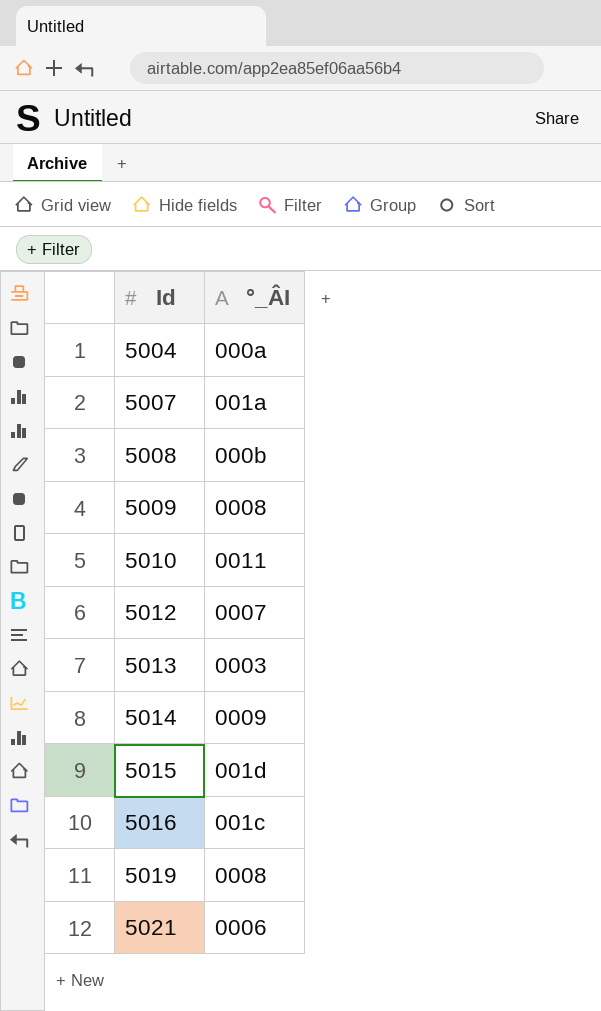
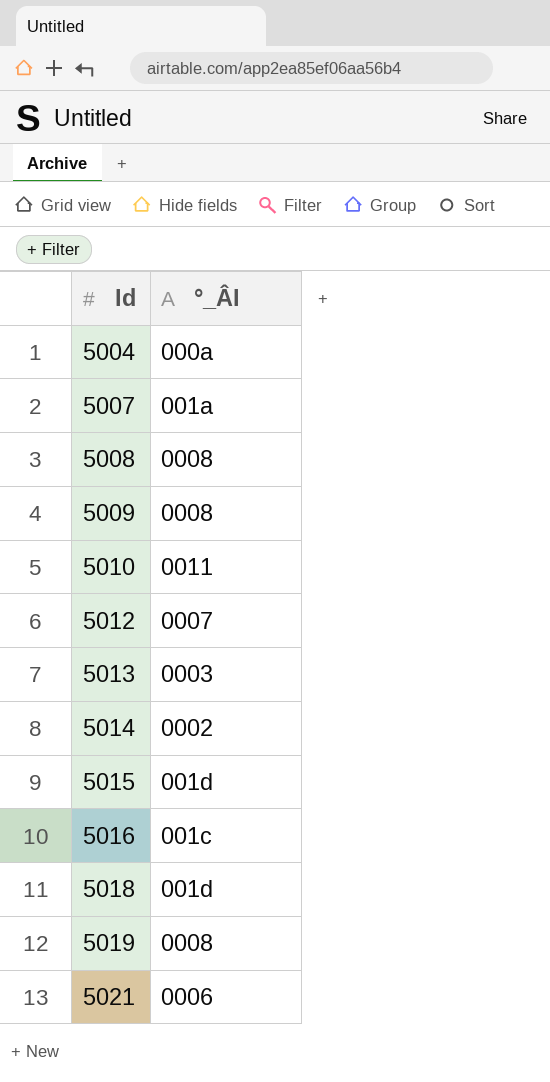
5008 | °_ÂI: 000b -> 0008
5014 | °_ÂI: 0009 -> 0002
row 5018: none -> 001d

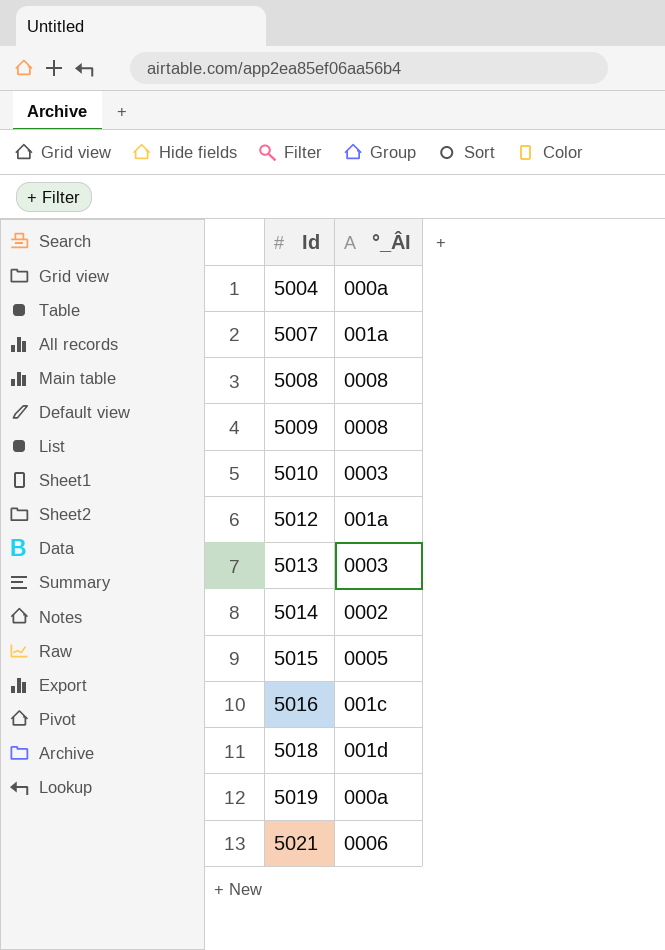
5010 | °_ÂI: 0011 -> 0003
5012 | °_ÂI: 0007 -> 001a
5015 | °_ÂI: 001d -> 0005
5019 | °_ÂI: 0008 -> 000a

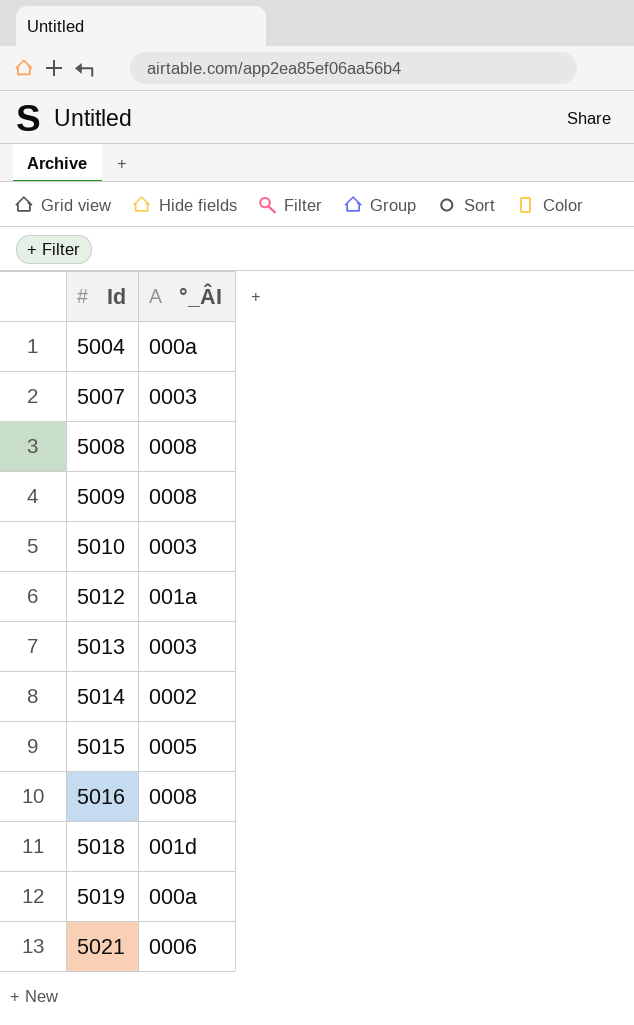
5007 | °_ÂI: 001a -> 0003
5016 | °_ÂI: 001c -> 0008

